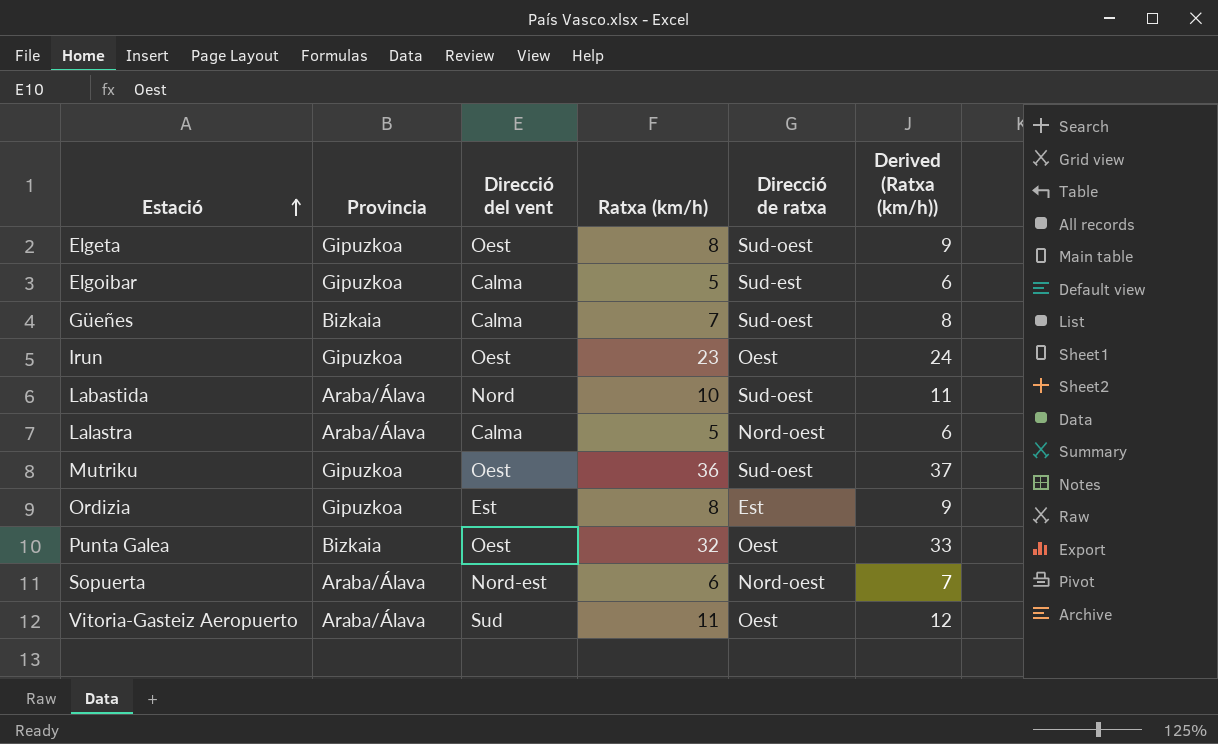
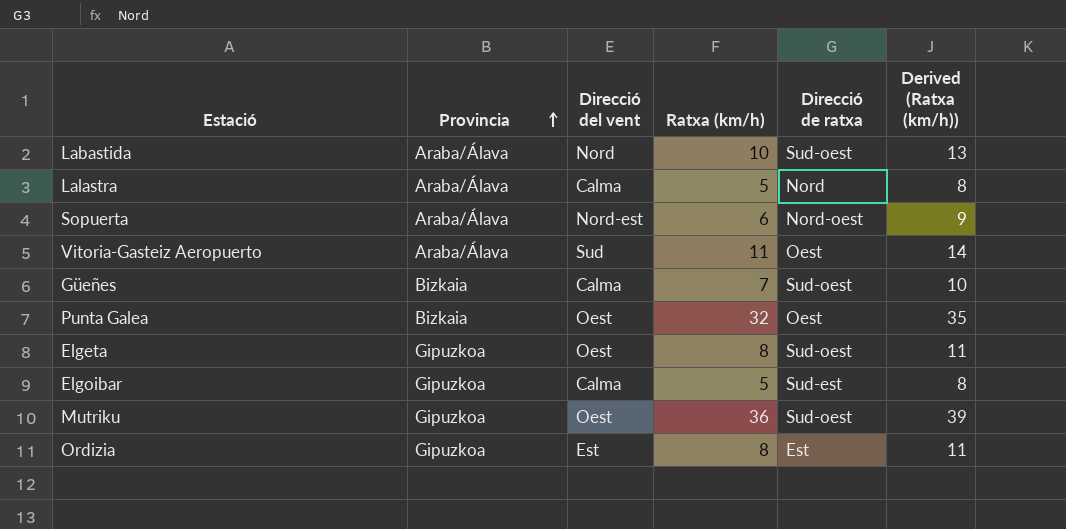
row order: Estació ascending -> Provincia ascending
column Derived (Ratxa (km/h)) | formula: [Ratxa (km/h)] + 1 -> [Ratxa (km/h)] + 3
row Irun: Gipuzkoa | Oest | 23 | Oest | 24 -> none
Lalastra | Direcció de ratxa: Nord-oest -> Nord

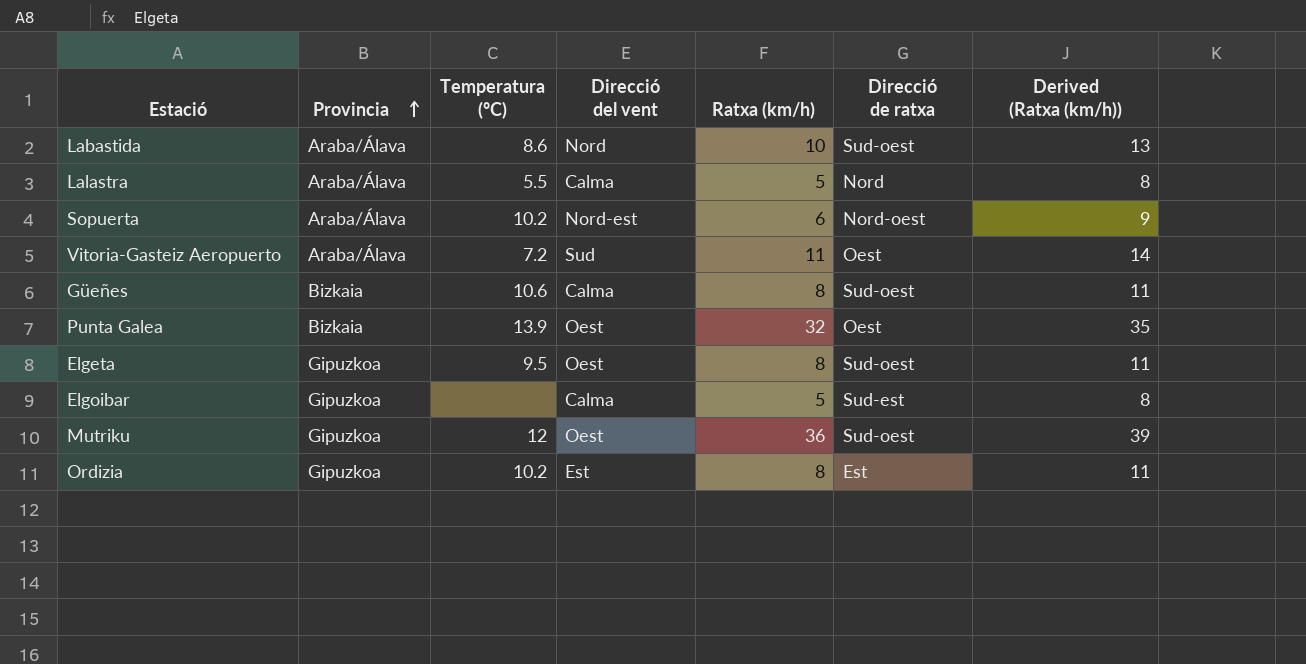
column Temperatura (ºC) | position: none -> 3
Güeñes | Ratxa (km/h): 7 -> 8
Güeñes | Derived (Ratxa (km/h)): 10 -> 11

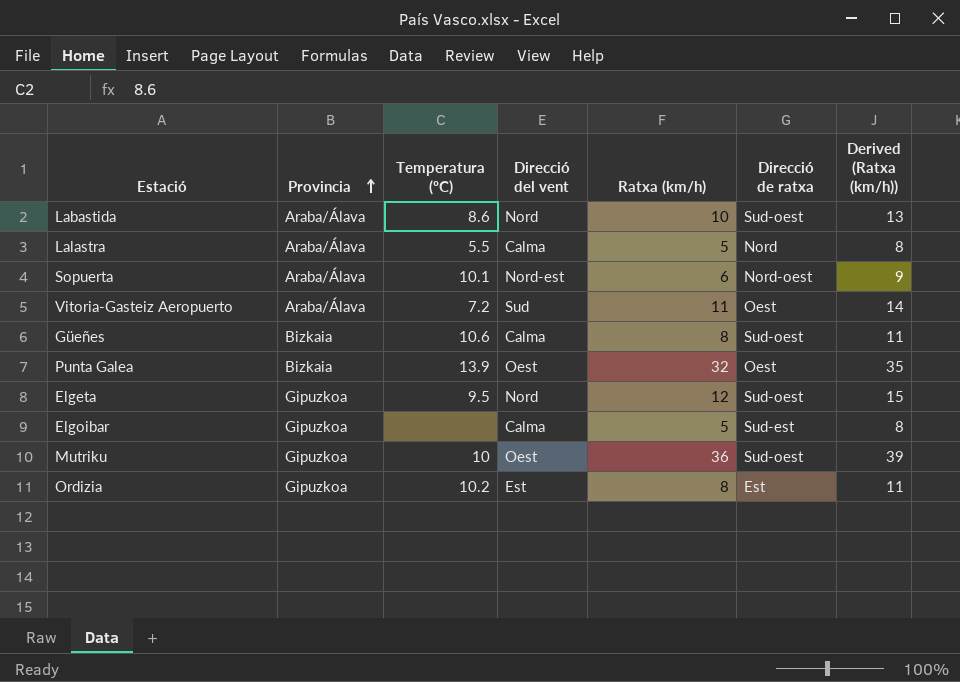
Sopuerta | Temperatura (ºC): 10.2 -> 10.1
Elgeta | Direcció del vent: Oest -> Nord
Elgeta | Ratxa (km/h): 8 -> 12
Elgeta | Derived (Ratxa (km/h)): 11 -> 15
Mutriku | Temperatura (ºC): 12 -> 10

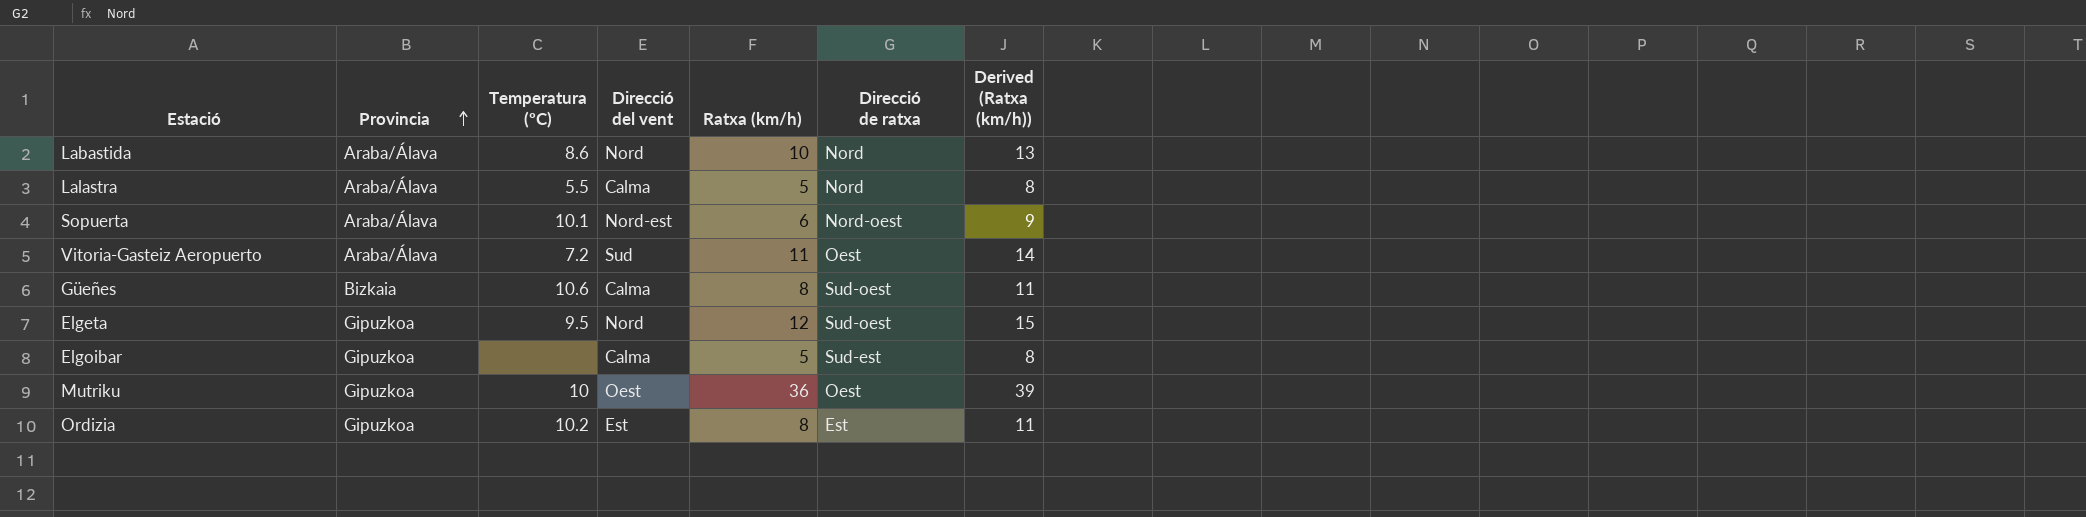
row Punta Galea: Bizkaia | 13.9 | Oest | 32 | Oest | 35 -> none
Labastida | Direcció de ratxa: Sud-oest -> Nord
Mutriku | Direcció de ratxa: Sud-oest -> Oest

